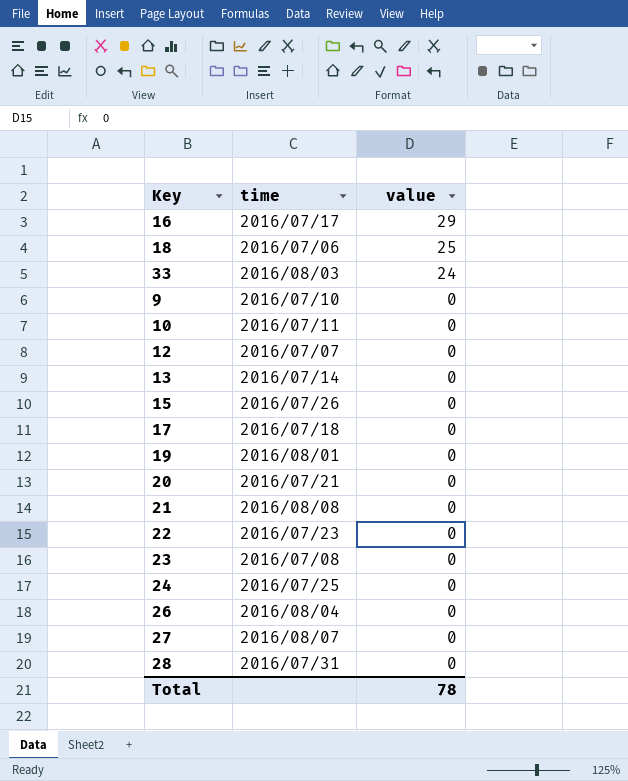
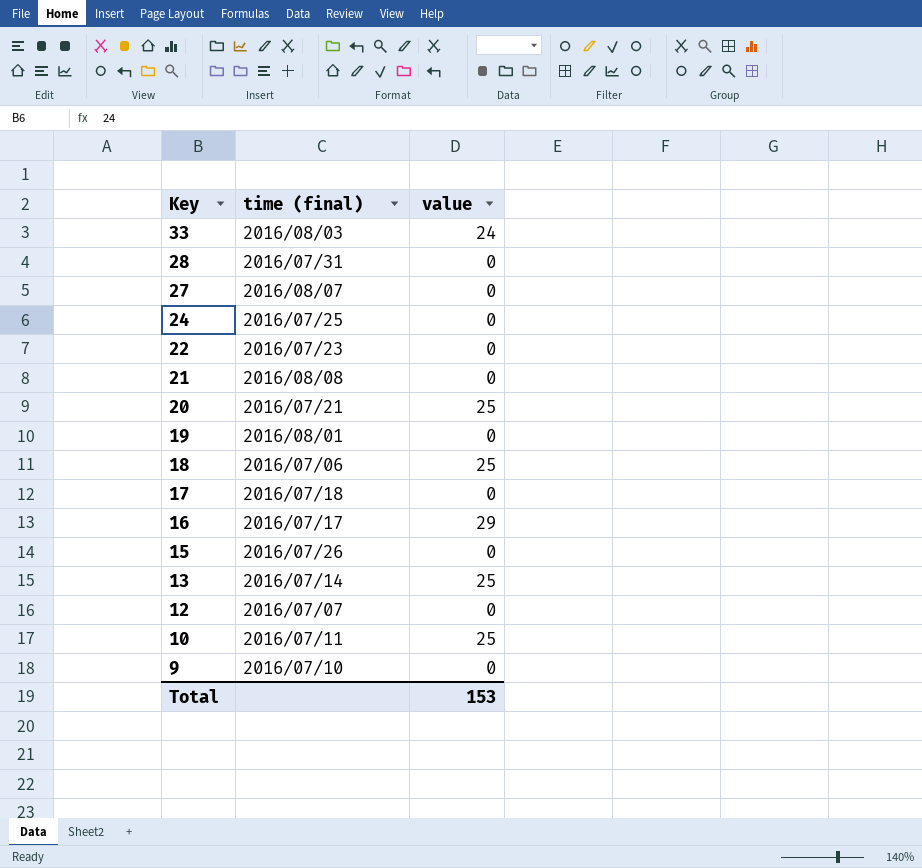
row order: value descending -> Key descending
column name: time -> time (final)
row 23: 2016/07/08 | 0 -> none
row 26: 2016/08/04 | 0 -> none
20 | value: 0 -> 25
13 | value: 0 -> 25
10 | value: 0 -> 25
Total | value: 78 -> 153

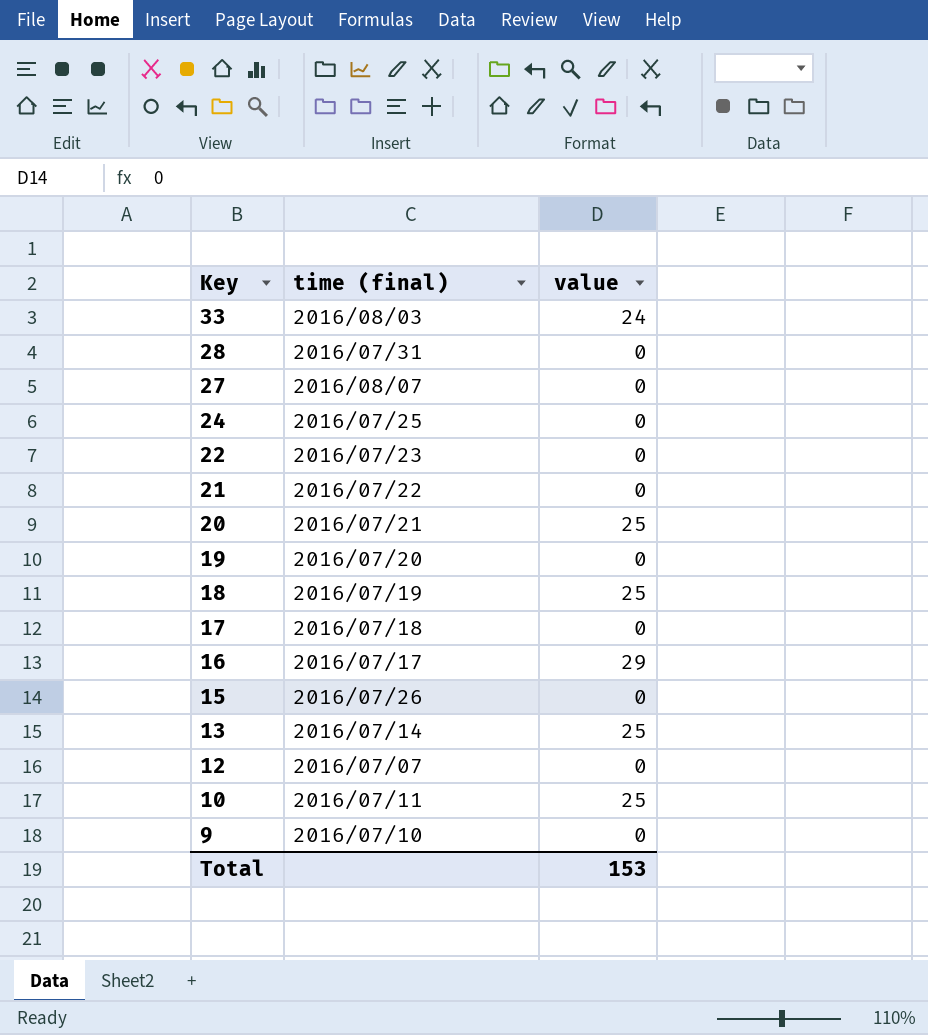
21 | time (final): 2016/08/08 -> 2016/07/22
19 | time (final): 2016/08/01 -> 2016/07/20
18 | time (final): 2016/07/06 -> 2016/07/19

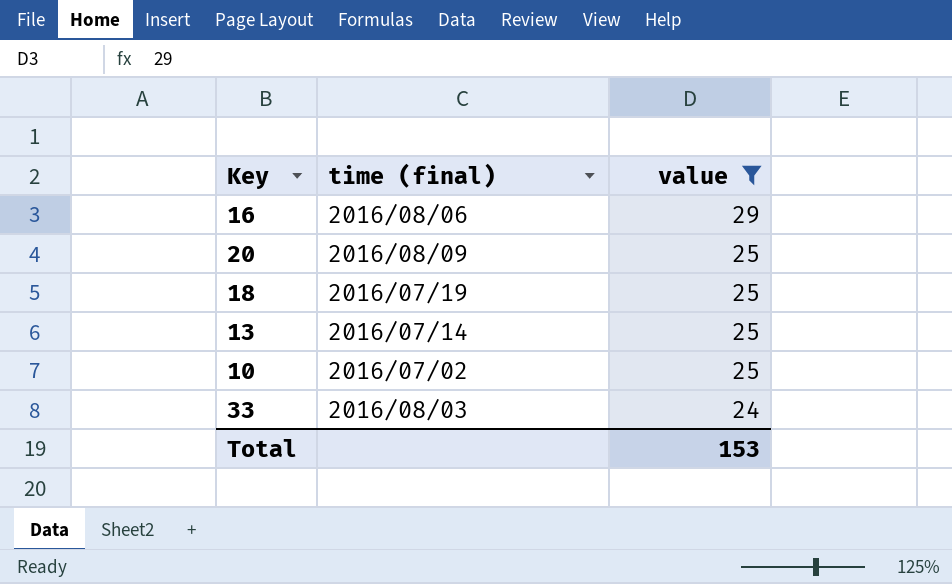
filter: none -> value != 0
row order: Key descending -> value descending
16 | time (final): 2016/07/17 -> 2016/08/06
20 | time (final): 2016/07/21 -> 2016/08/09
10 | time (final): 2016/07/11 -> 2016/07/02

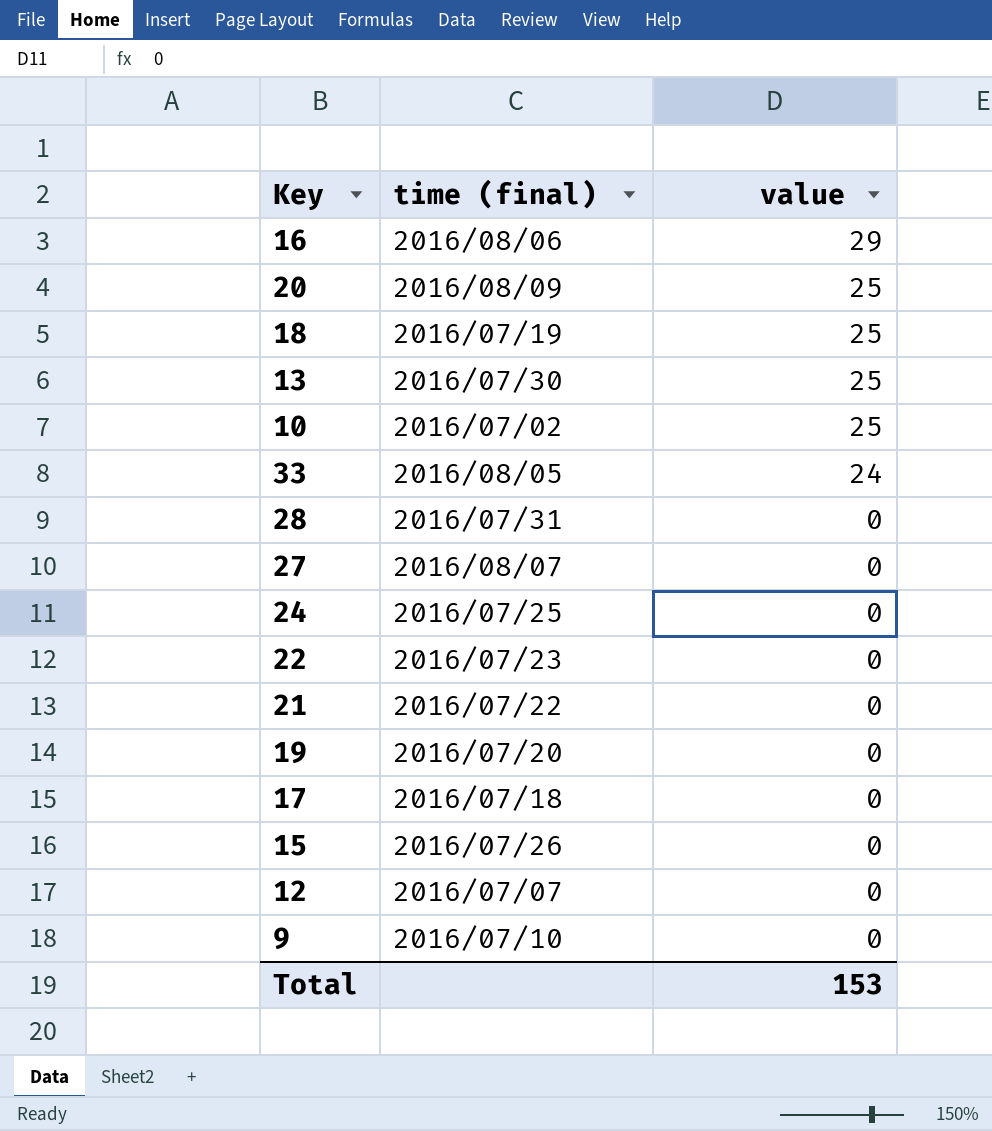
filter: value != 0 -> none
13 | time (final): 2016/07/14 -> 2016/07/30
33 | time (final): 2016/08/03 -> 2016/08/05

